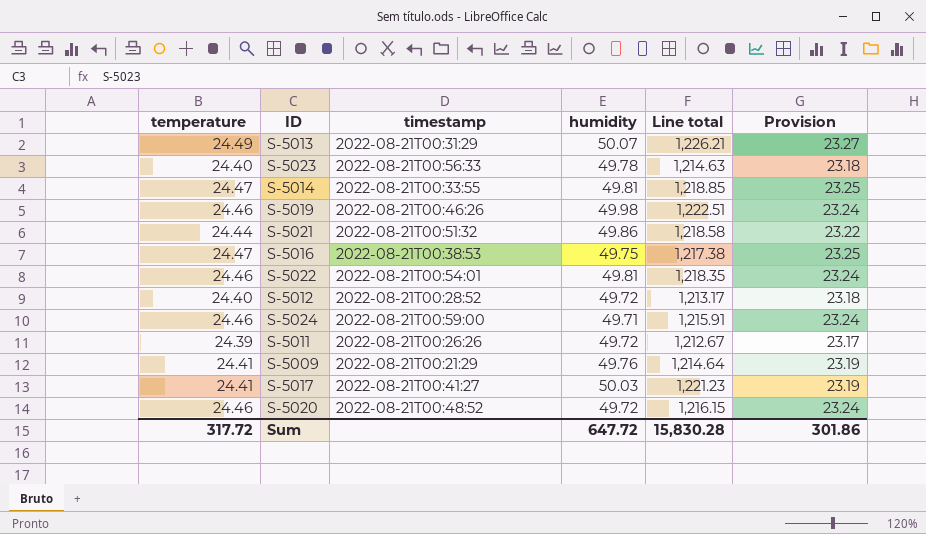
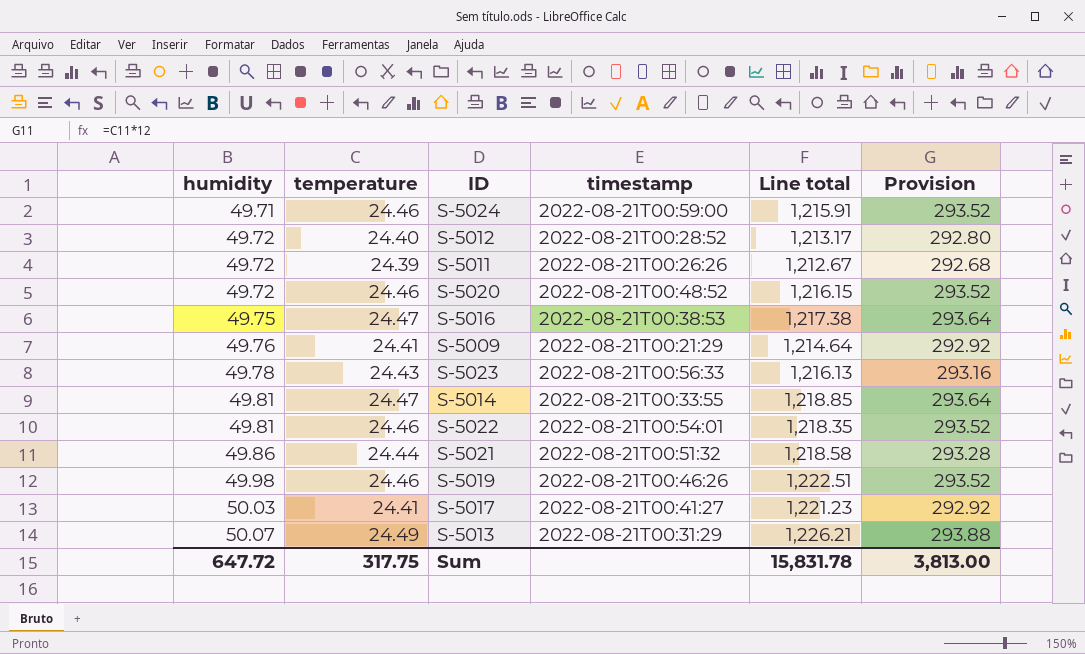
row order: none -> humidity ascending
column humidity | position: 4 -> 1
column Provision | formula: [temperature] * 0.95 -> [temperature] * 12
S-5023 | temperature: 24.40 -> 24.43
S-5023 | Line total: 1,214.63 -> 1,216.13
Sum | temperature: 317.72 -> 317.75
Sum | Line total: 15,830.28 -> 15,831.78
Sum | Provision: 301.86 -> 3,813.00

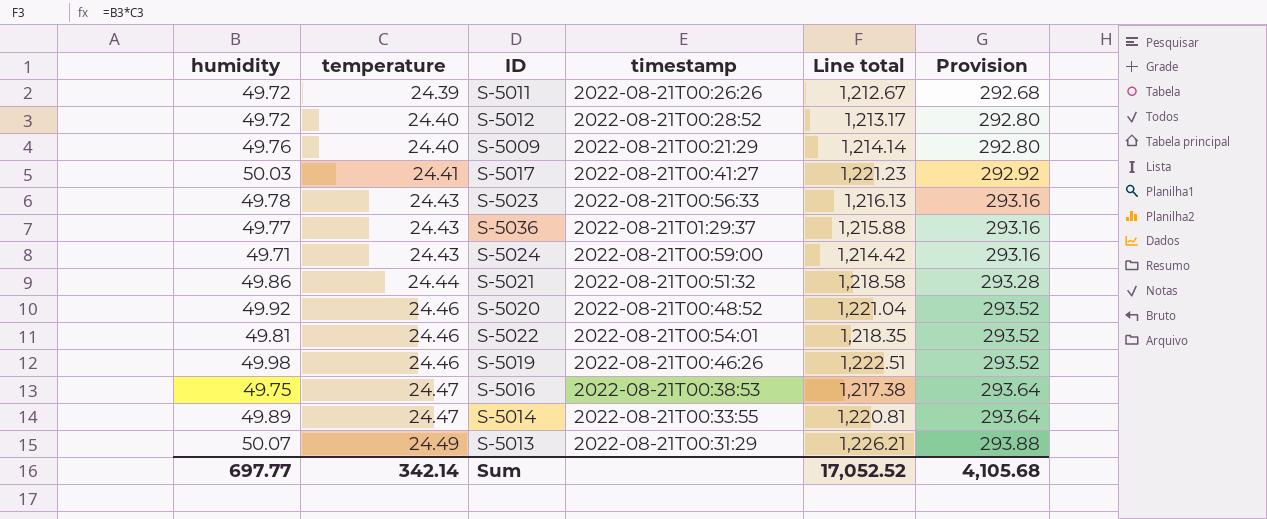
row order: humidity ascending -> temperature ascending
S-5009 | temperature: 24.41 -> 24.40
S-5009 | Line total: 1,214.64 -> 1,214.14
S-5009 | Provision: 292.92 -> 292.80
row S-5036: none -> 49.77 | 24.43 | 2022-08-21T01:29:37 | 1,215.88 | 293.16
S-5024 | temperature: 24.46 -> 24.43
S-5024 | Line total: 1,215.91 -> 1,214.42
S-5024 | Provision: 293.52 -> 293.16
S-5020 | humidity: 49.72 -> 49.92
S-5020 | Line total: 1,216.15 -> 1,221.04
S-5014 | humidity: 49.81 -> 49.89
S-5014 | Line total: 1,218.85 -> 1,220.81
Sum | humidity: 647.72 -> 697.77
Sum | temperature: 317.75 -> 342.14
Sum | Line total: 15,831.78 -> 17,052.52
Sum | Provision: 3,813.00 -> 4,105.68

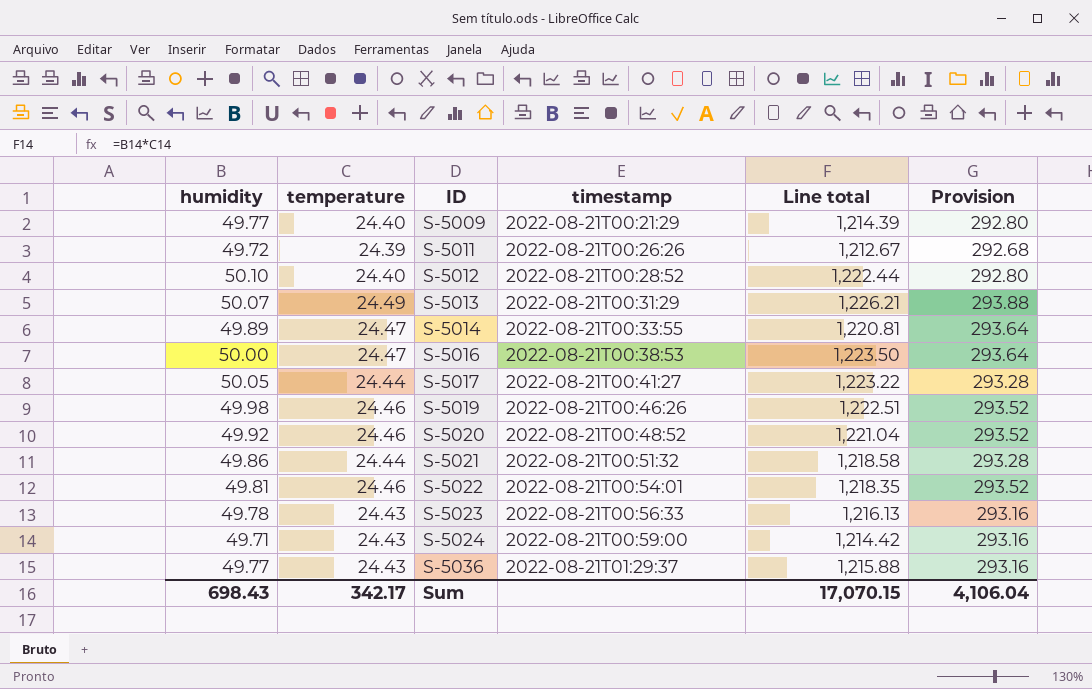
row order: temperature ascending -> ID ascending
S-5009 | humidity: 49.76 -> 49.77
S-5009 | Line total: 1,214.14 -> 1,214.39
S-5012 | humidity: 49.72 -> 50.10
S-5012 | Line total: 1,213.17 -> 1,222.44
S-5016 | humidity: 49.75 -> 50.00
S-5016 | Line total: 1,217.38 -> 1,223.50
S-5017 | humidity: 50.03 -> 50.05
S-5017 | temperature: 24.41 -> 24.44
S-5017 | Line total: 1,221.23 -> 1,223.22
S-5017 | Provision: 292.92 -> 293.28
Sum | humidity: 697.77 -> 698.43
Sum | temperature: 342.14 -> 342.17
Sum | Line total: 17,052.52 -> 17,070.15
Sum | Provision: 4,105.68 -> 4,106.04

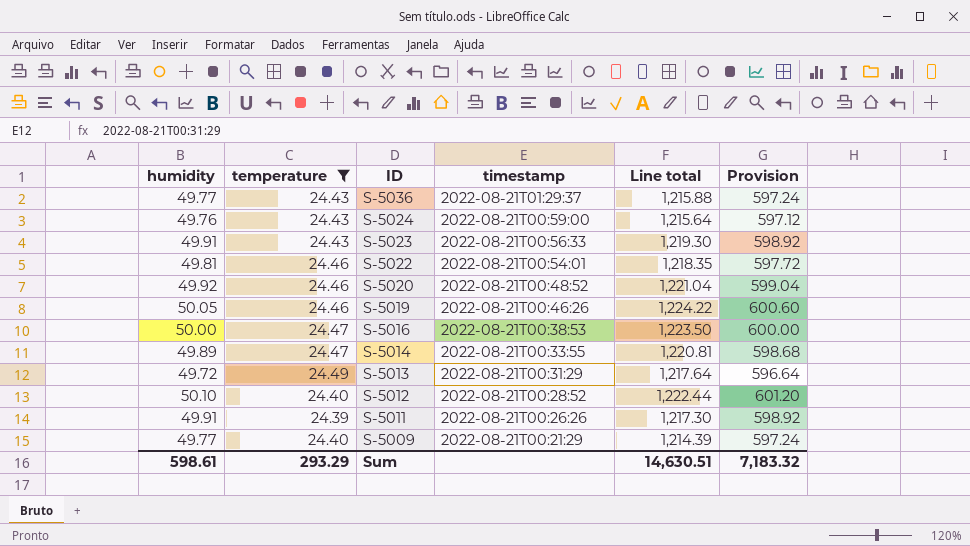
filter: none -> temperature != 24.44
row order: ID ascending -> ID descending
column Provision | formula: [temperature] * 12 -> [humidity] * 12
S-5024 | humidity: 49.71 -> 49.76
S-5024 | Line total: 1,214.42 -> 1,215.64
S-5023 | humidity: 49.78 -> 49.91
S-5023 | Line total: 1,216.13 -> 1,219.30
S-5019 | humidity: 49.98 -> 50.05
S-5019 | Line total: 1,222.51 -> 1,224.22
S-5013 | humidity: 50.07 -> 49.72
S-5013 | Line total: 1,226.21 -> 1,217.64
S-5011 | humidity: 49.72 -> 49.91
S-5011 | Line total: 1,212.67 -> 1,217.30
Sum | humidity: 698.43 -> 598.61
Sum | temperature: 342.17 -> 293.29
Sum | Line total: 17,070.15 -> 14,630.51
Sum | Provision: 4,106.04 -> 7,183.32

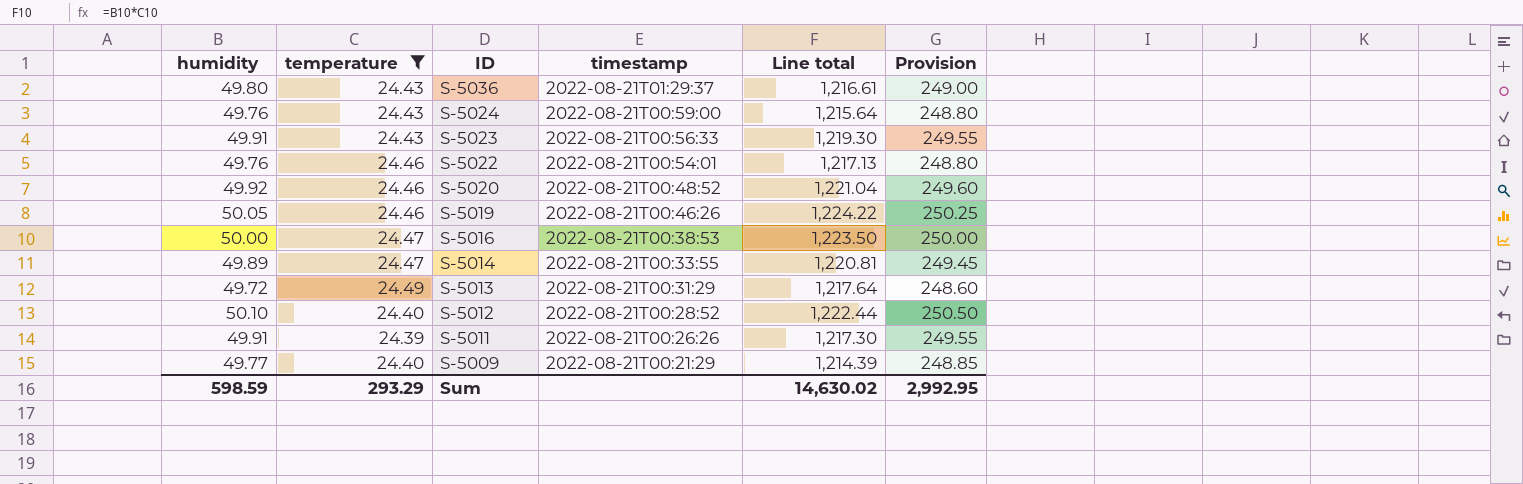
column Provision | formula: [humidity] * 12 -> [humidity] * 5
S-5036 | humidity: 49.77 -> 49.80
S-5036 | Line total: 1,215.88 -> 1,216.61
S-5022 | humidity: 49.81 -> 49.76
S-5022 | Line total: 1,218.35 -> 1,217.13
Sum | humidity: 598.61 -> 598.59
Sum | Line total: 14,630.51 -> 14,630.02
Sum | Provision: 7,183.32 -> 2,992.95

